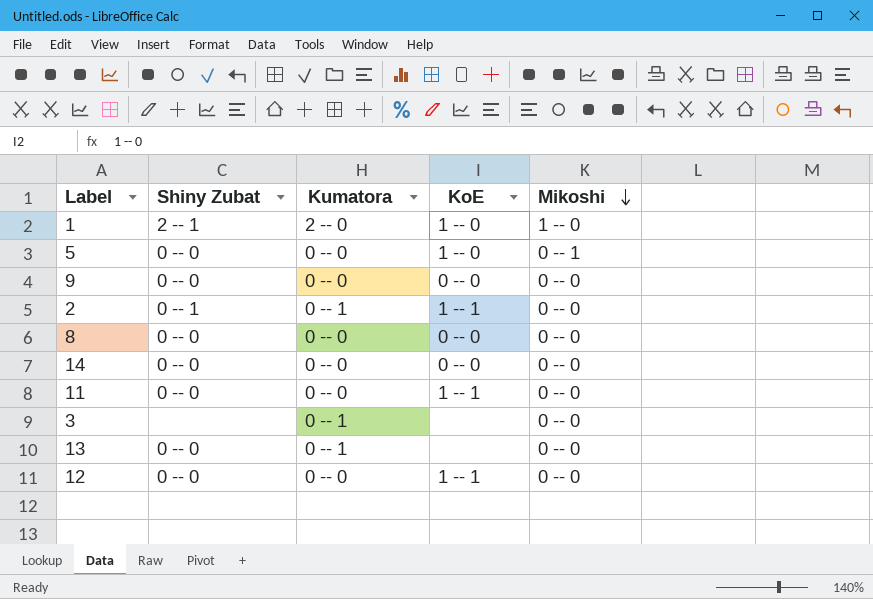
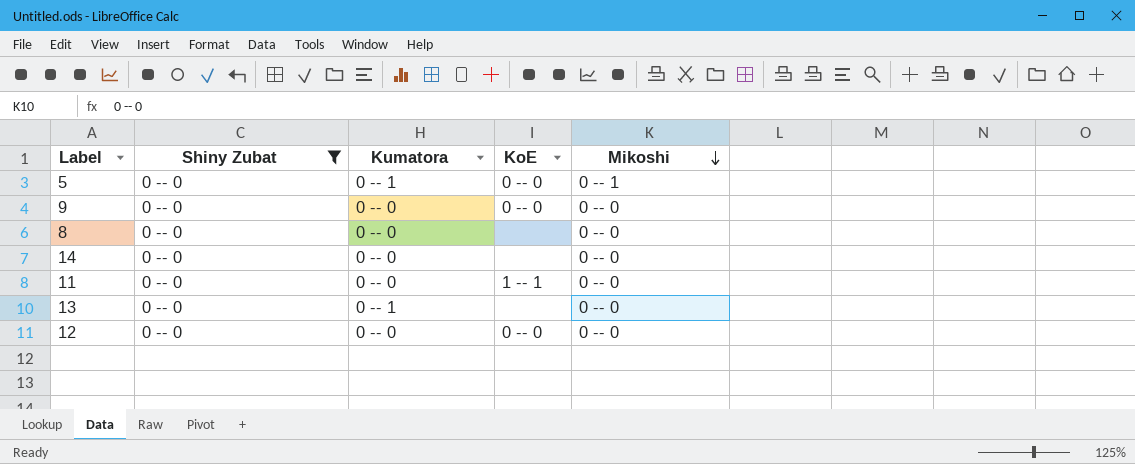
filter: none -> Shiny Zubat = 0 -- 0
5 | Kumatora: 0 -- 0 -> 0 -- 1
5 | KoE: 1 -- 0 -> 0 -- 0
8 | KoE: 0 -- 0 -> none
14 | KoE: 0 -- 0 -> none
12 | KoE: 1 -- 1 -> 0 -- 0

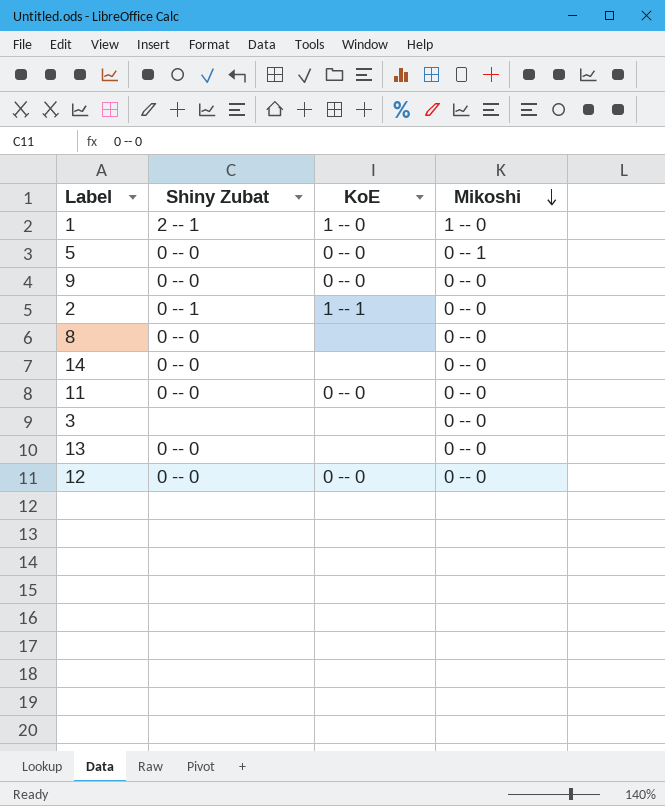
filter: Shiny Zubat = 0 -- 0 -> none
column Kumatora | position: 3 -> none
11 | KoE: 1 -- 1 -> 0 -- 0

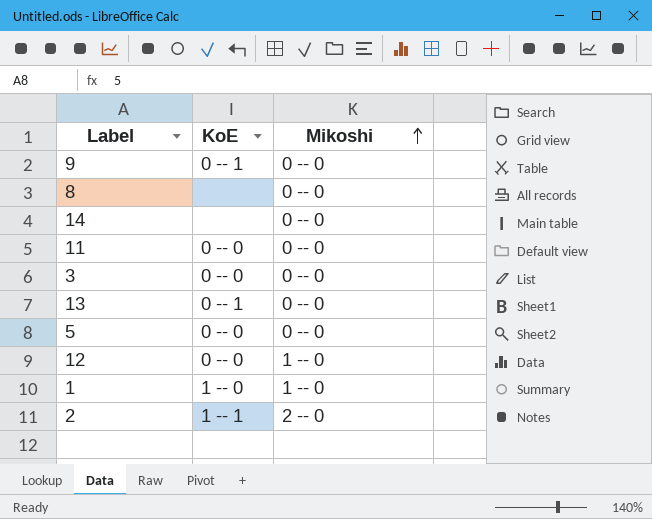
row order: Mikoshi descending -> Mikoshi ascending
column Shiny Zubat | position: 2 -> none
9 | KoE: 0 -- 0 -> 0 -- 1
3 | KoE: none -> 0 -- 0
13 | KoE: none -> 0 -- 1
5 | Mikoshi: 0 -- 1 -> 0 -- 0
12 | Mikoshi: 0 -- 0 -> 1 -- 0
2 | Mikoshi: 0 -- 0 -> 2 -- 0

